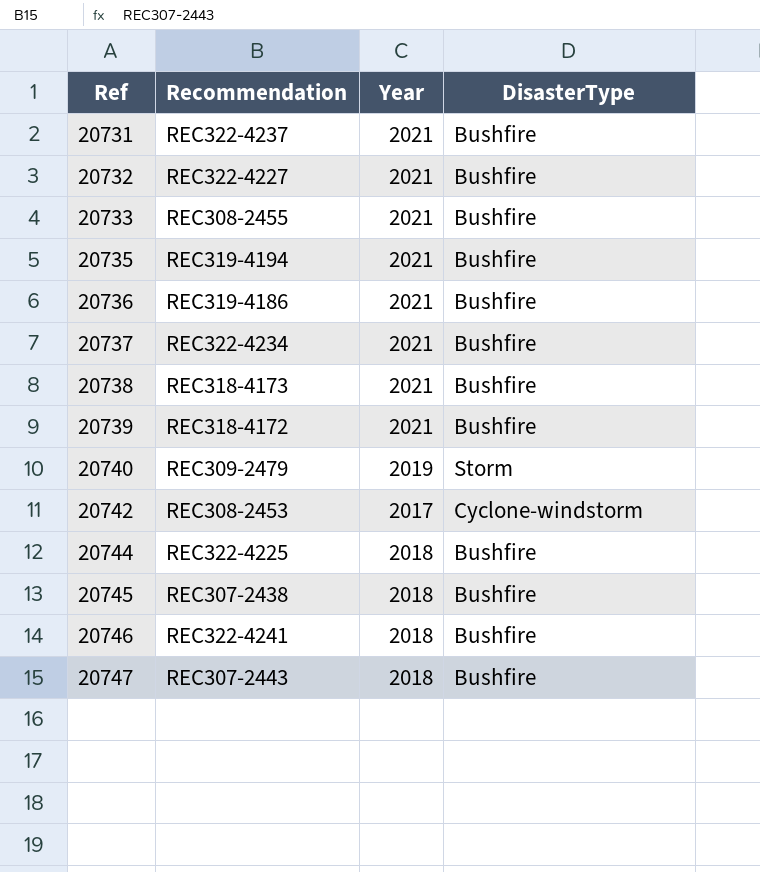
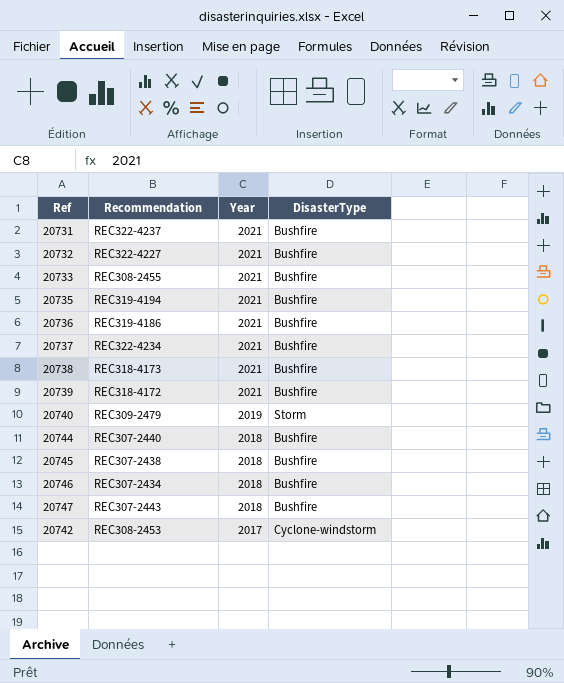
row order: Ref ascending -> Year descending
20744 | Recommendation: REC322-4225 -> REC307-2440
20746 | Recommendation: REC322-4241 -> REC307-2434

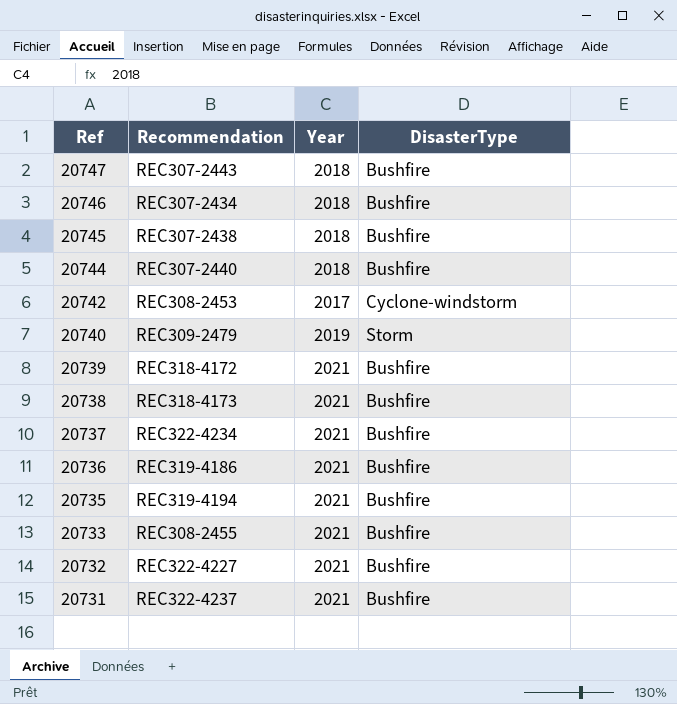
row order: Year descending -> Ref descending

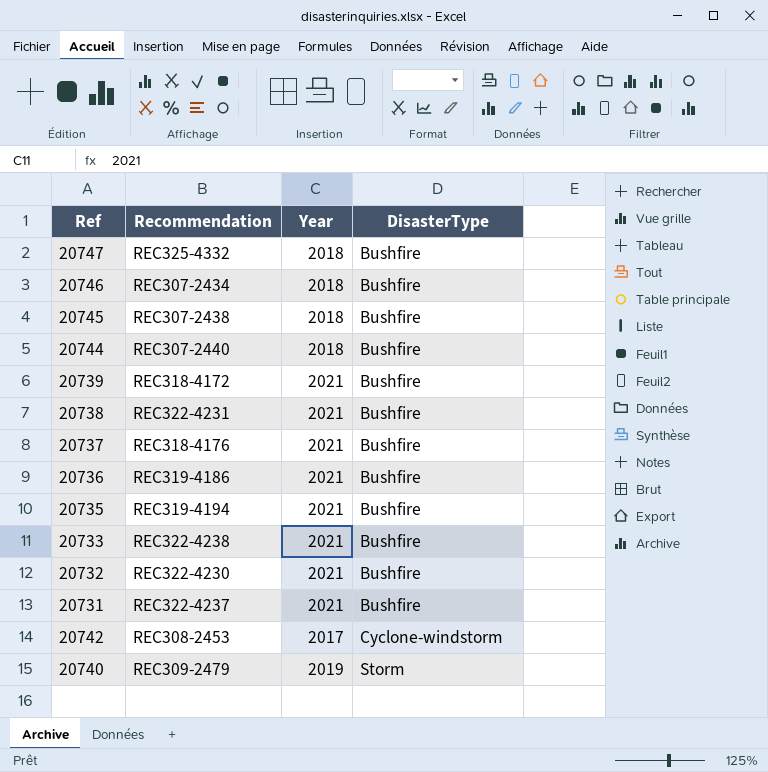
row order: Ref descending -> DisasterType ascending
20747 | Recommendation: REC307-2443 -> REC325-4332
20738 | Recommendation: REC318-4173 -> REC322-4231
20737 | Recommendation: REC322-4234 -> REC318-4176
20733 | Recommendation: REC308-2455 -> REC322-4238
20732 | Recommendation: REC322-4227 -> REC322-4230

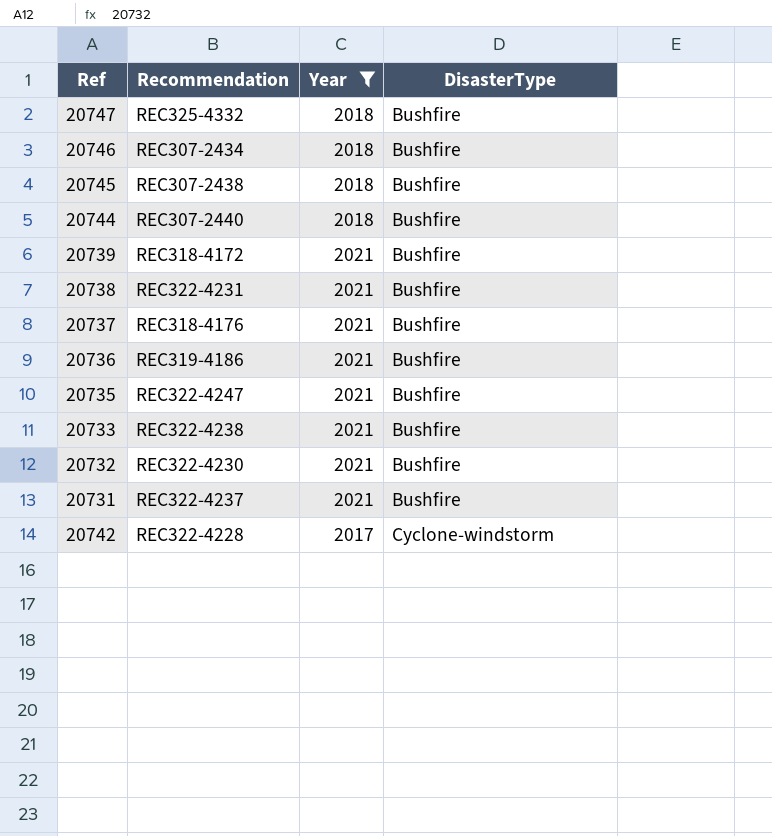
filter: none -> Year != 2019
20735 | Recommendation: REC319-4194 -> REC322-4247
20742 | Recommendation: REC308-2453 -> REC322-4228

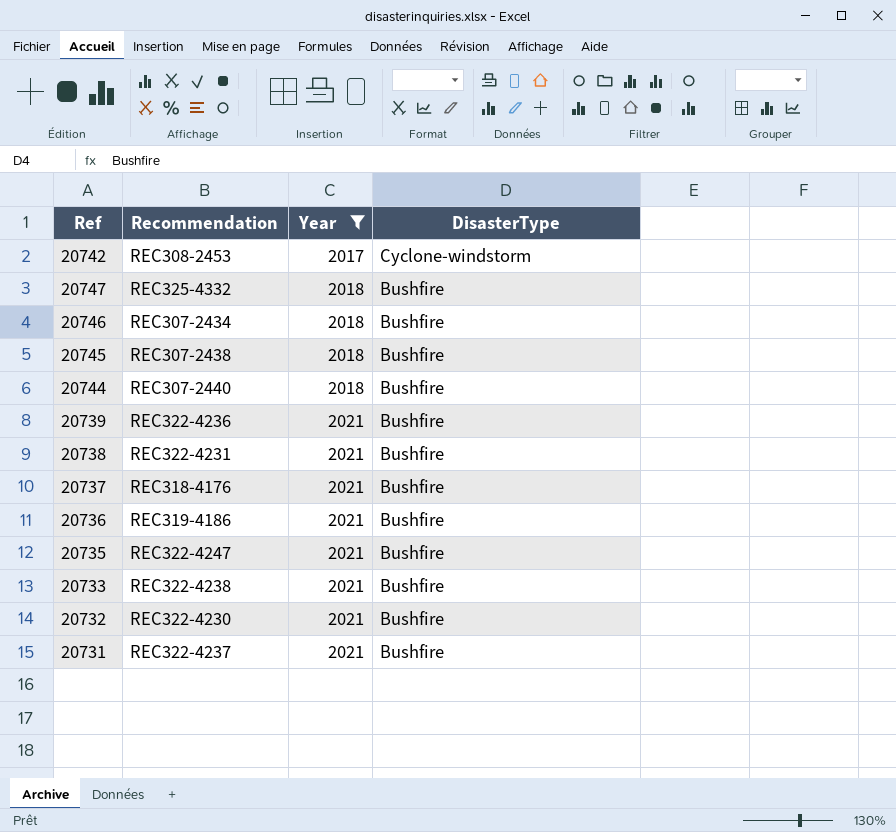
row order: DisasterType ascending -> Year ascending
20742 | Recommendation: REC322-4228 -> REC308-2453
20739 | Recommendation: REC318-4172 -> REC322-4236

